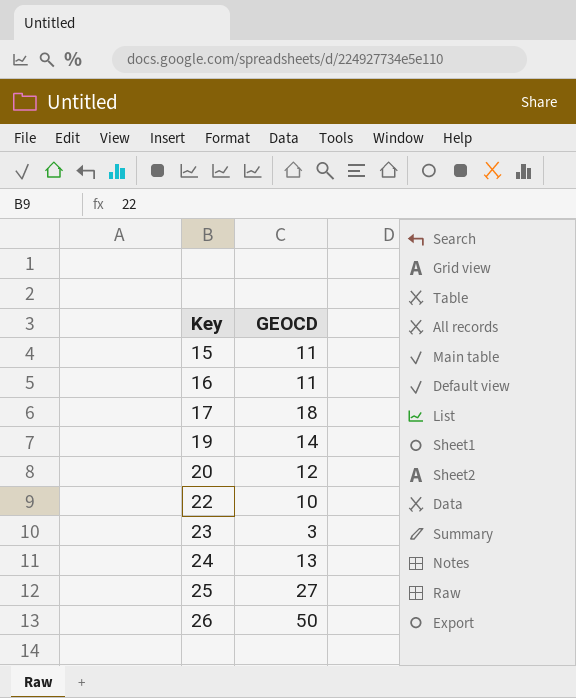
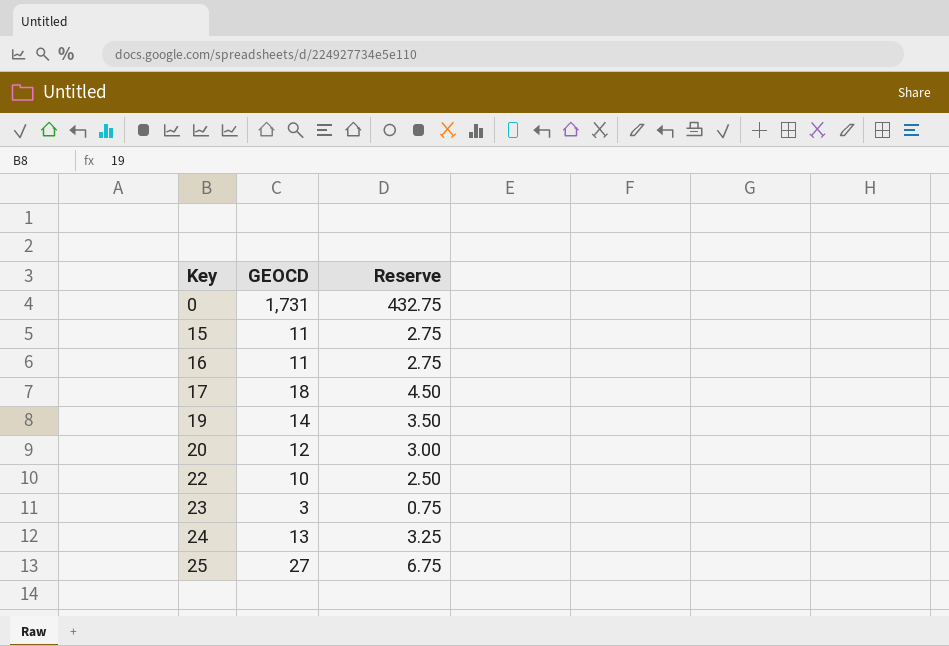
column Reserve | formula: none -> [GEOCD] * 0.25
row 26: 50 -> none
row 0: none -> 1,731 | 432.75

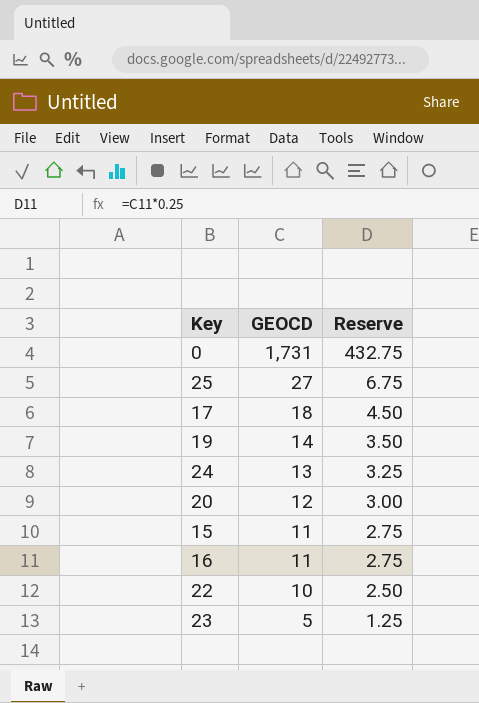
row order: Key ascending -> GEOCD descending
23 | GEOCD: 3 -> 5
23 | Reserve: 0.75 -> 1.25

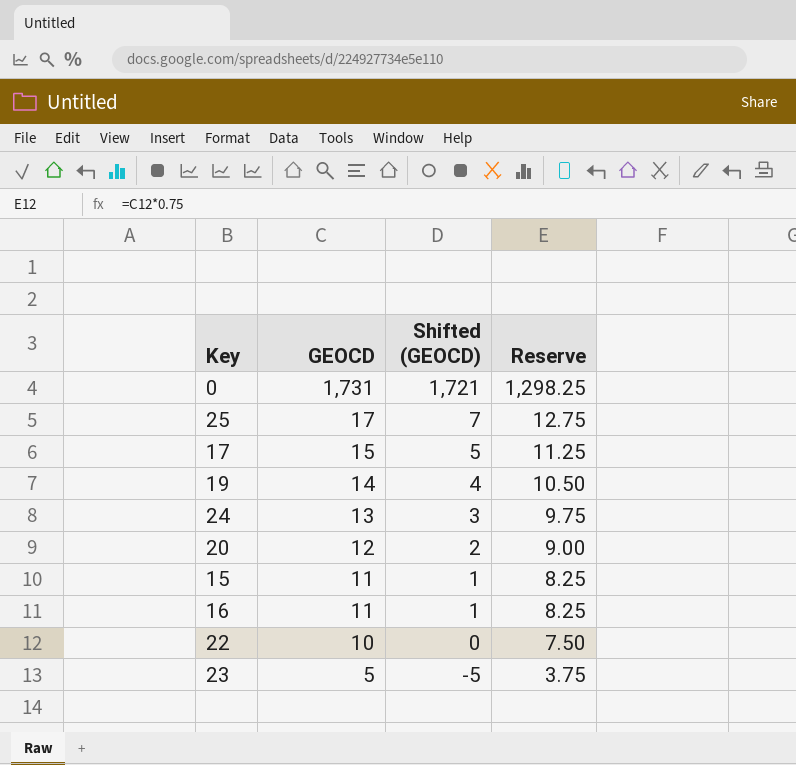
column Shifted (GEOCD) | formula: none -> [GEOCD] - 10
column Reserve | formula: [GEOCD] * 0.25 -> [GEOCD] * 0.75
25 | GEOCD: 27 -> 17
17 | GEOCD: 18 -> 15

